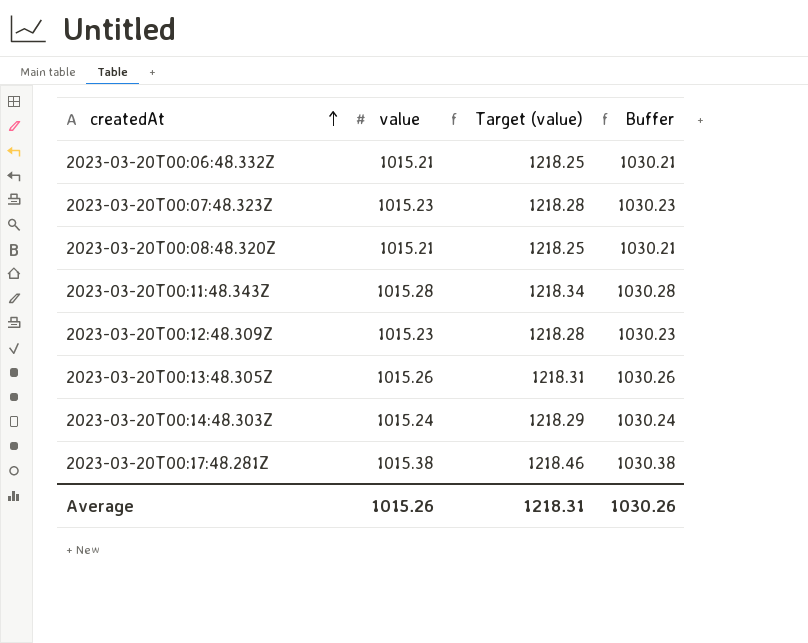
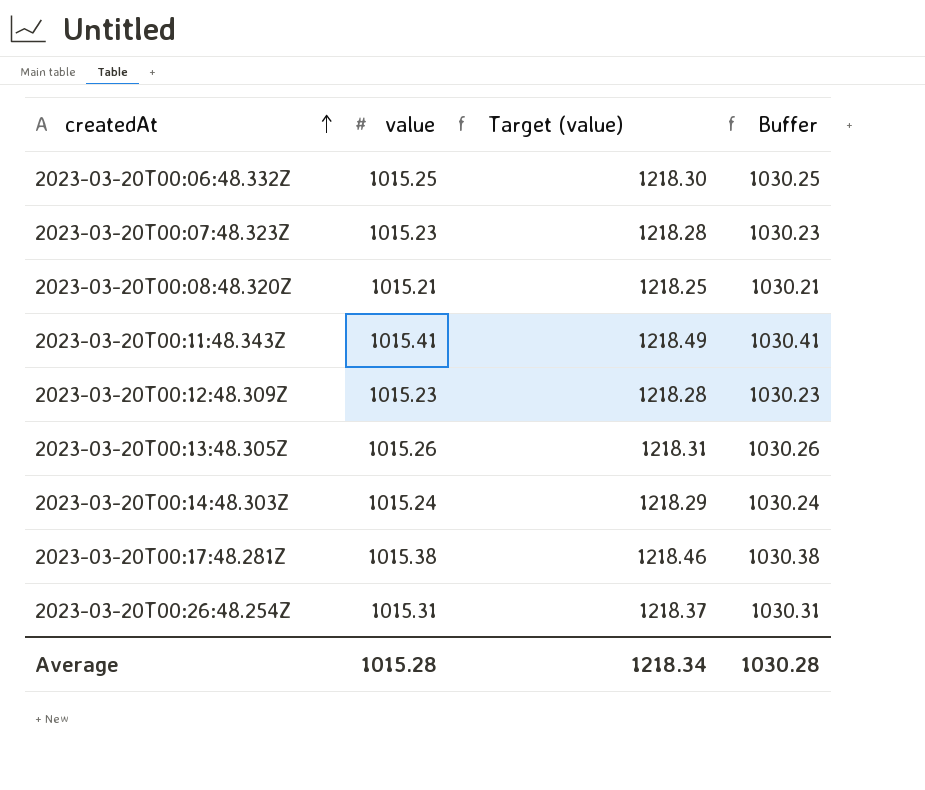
2023-03-20T00:06:48.332Z | value: 1015.21 -> 1015.25
2023-03-20T00:06:48.332Z | Target (value): 1218.25 -> 1218.30
2023-03-20T00:06:48.332Z | Buffer: 1030.21 -> 1030.25
2023-03-20T00:11:48.343Z | value: 1015.28 -> 1015.41
2023-03-20T00:11:48.343Z | Target (value): 1218.34 -> 1218.49
2023-03-20T00:11:48.343Z | Buffer: 1030.28 -> 1030.41
row 2023-03-20T00:26:48.254Z: none -> 1015.31 | 1218.37 | 1030.31
Average | value: 1015.26 -> 1015.28
Average | Target (value): 1218.31 -> 1218.34
Average | Buffer: 1030.26 -> 1030.28

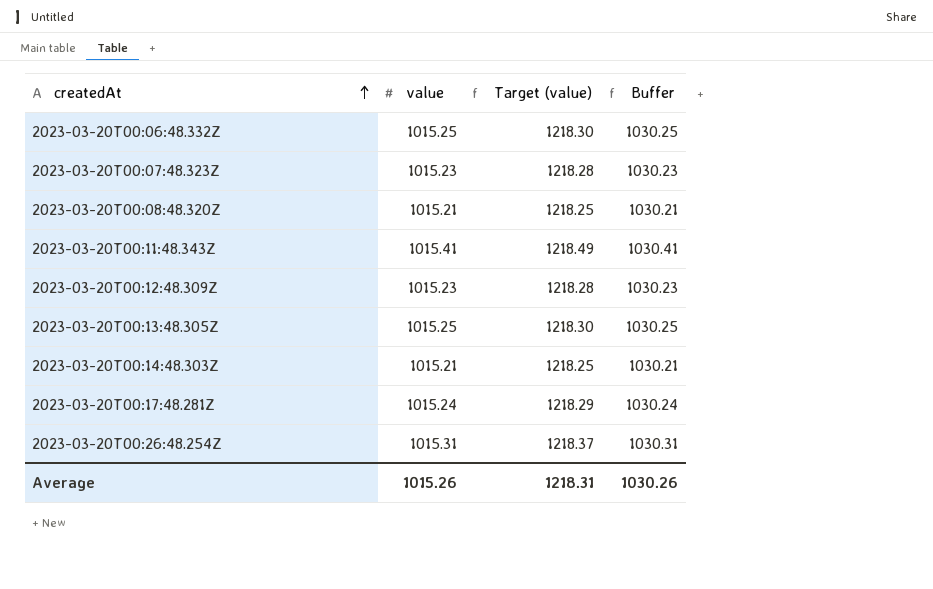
2023-03-20T00:13:48.305Z | value: 1015.26 -> 1015.25
2023-03-20T00:13:48.305Z | Target (value): 1218.31 -> 1218.30
2023-03-20T00:13:48.305Z | Buffer: 1030.26 -> 1030.25
2023-03-20T00:14:48.303Z | value: 1015.24 -> 1015.21
2023-03-20T00:14:48.303Z | Target (value): 1218.29 -> 1218.25
2023-03-20T00:14:48.303Z | Buffer: 1030.24 -> 1030.21
2023-03-20T00:17:48.281Z | value: 1015.38 -> 1015.24
2023-03-20T00:17:48.281Z | Target (value): 1218.46 -> 1218.29
2023-03-20T00:17:48.281Z | Buffer: 1030.38 -> 1030.24
Average | value: 1015.28 -> 1015.26
Average | Target (value): 1218.34 -> 1218.31
Average | Buffer: 1030.28 -> 1030.26

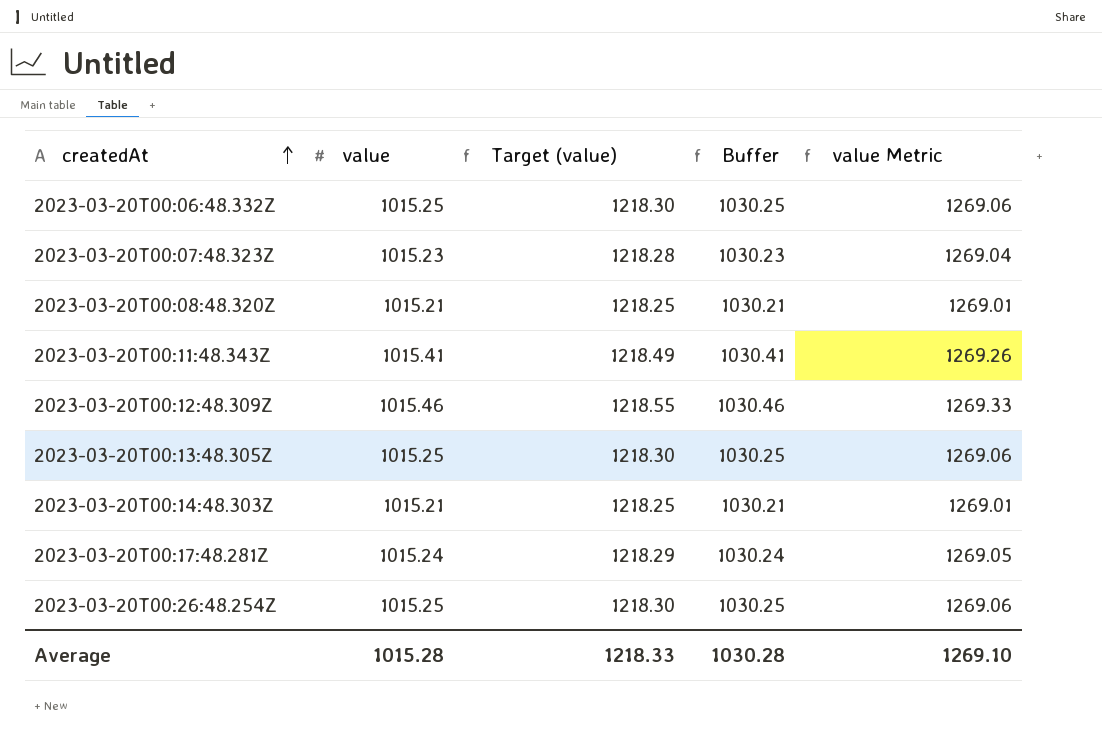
column value Metric | formula: none -> [value] * 1.25
2023-03-20T00:12:48.309Z | value: 1015.23 -> 1015.46
2023-03-20T00:12:48.309Z | Target (value): 1218.28 -> 1218.55
2023-03-20T00:12:48.309Z | Buffer: 1030.23 -> 1030.46
2023-03-20T00:26:48.254Z | value: 1015.31 -> 1015.25
2023-03-20T00:26:48.254Z | Target (value): 1218.37 -> 1218.30
2023-03-20T00:26:48.254Z | Buffer: 1030.31 -> 1030.25
Average | value: 1015.26 -> 1015.28
Average | Target (value): 1218.31 -> 1218.33
Average | Buffer: 1030.26 -> 1030.28

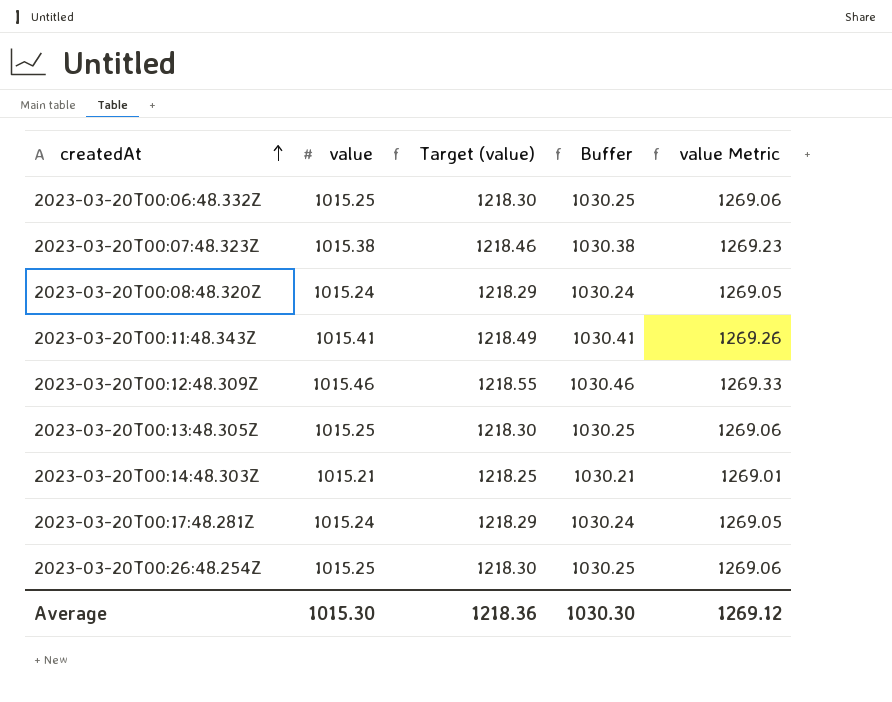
2023-03-20T00:07:48.323Z | value: 1015.23 -> 1015.38
2023-03-20T00:07:48.323Z | Target (value): 1218.28 -> 1218.46
2023-03-20T00:07:48.323Z | Buffer: 1030.23 -> 1030.38
2023-03-20T00:07:48.323Z | value Metric: 1269.04 -> 1269.23
2023-03-20T00:08:48.320Z | value: 1015.21 -> 1015.24
2023-03-20T00:08:48.320Z | Target (value): 1218.25 -> 1218.29
2023-03-20T00:08:48.320Z | Buffer: 1030.21 -> 1030.24
2023-03-20T00:08:48.320Z | value Metric: 1269.01 -> 1269.05
Average | value: 1015.28 -> 1015.30
Average | Target (value): 1218.33 -> 1218.36
Average | Buffer: 1030.28 -> 1030.30
Average | value Metric: 1269.10 -> 1269.12

